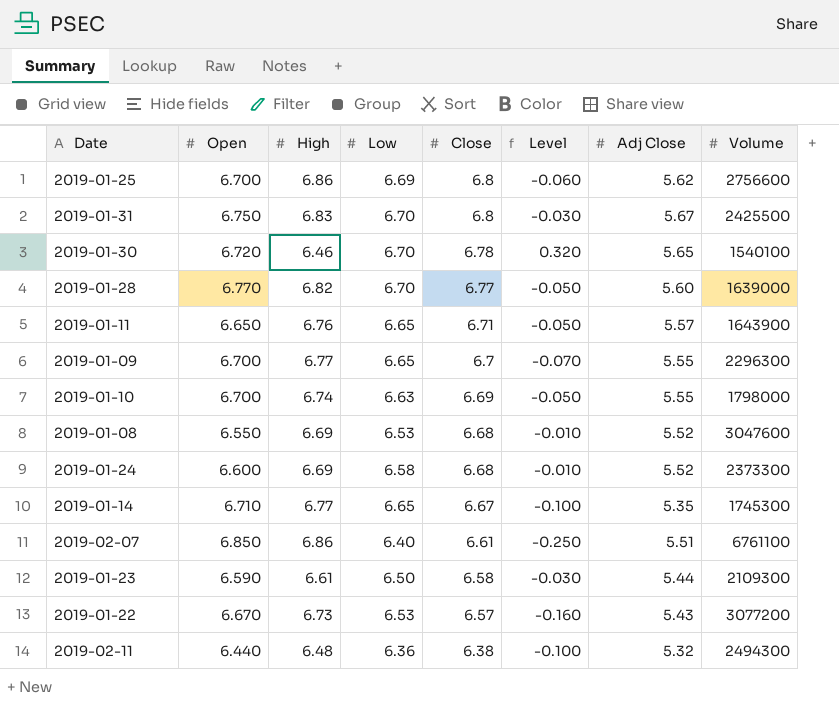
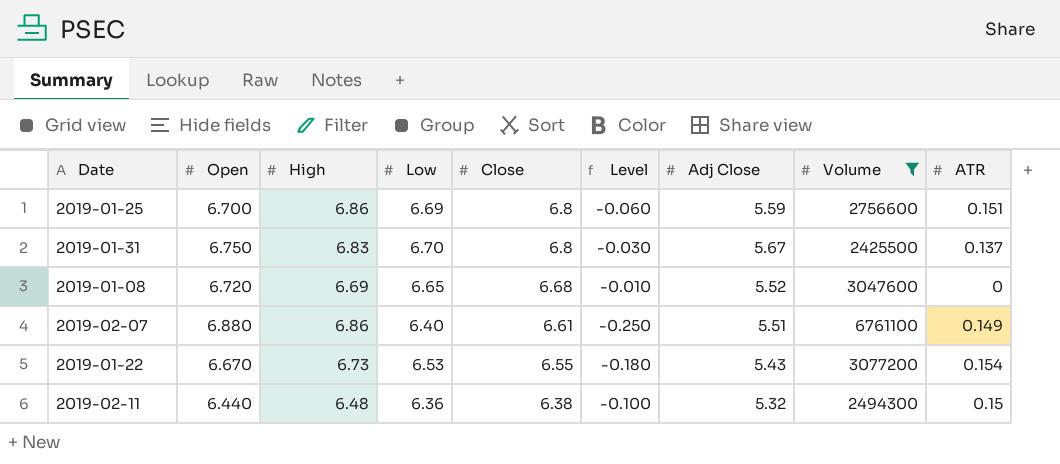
filter: none -> Volume >= 2425500
column ATR | position: none -> 9
2019-01-25 | Adj Close: 5.62 -> 5.59
2019-01-08 | Open: 6.550 -> 6.720
2019-01-08 | Low: 6.53 -> 6.65
2019-02-07 | Open: 6.850 -> 6.880
2019-01-22 | Close: 6.57 -> 6.55
2019-01-22 | Level: -0.160 -> -0.180

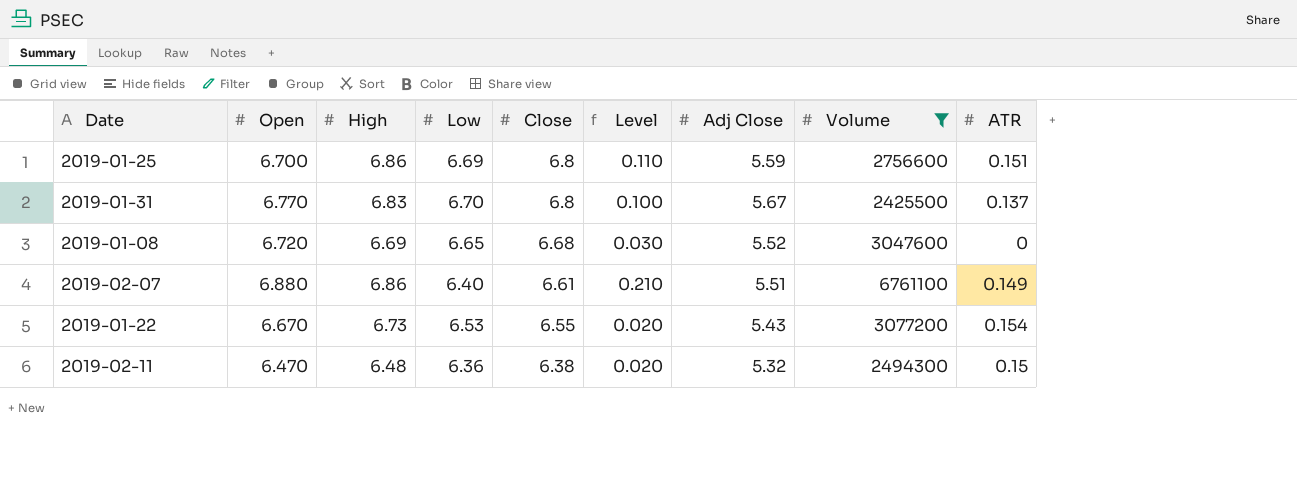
column Level | formula: [Close] - [High] -> [Close] - [Low]
2019-01-31 | Open: 6.750 -> 6.770
2019-02-11 | Open: 6.440 -> 6.470

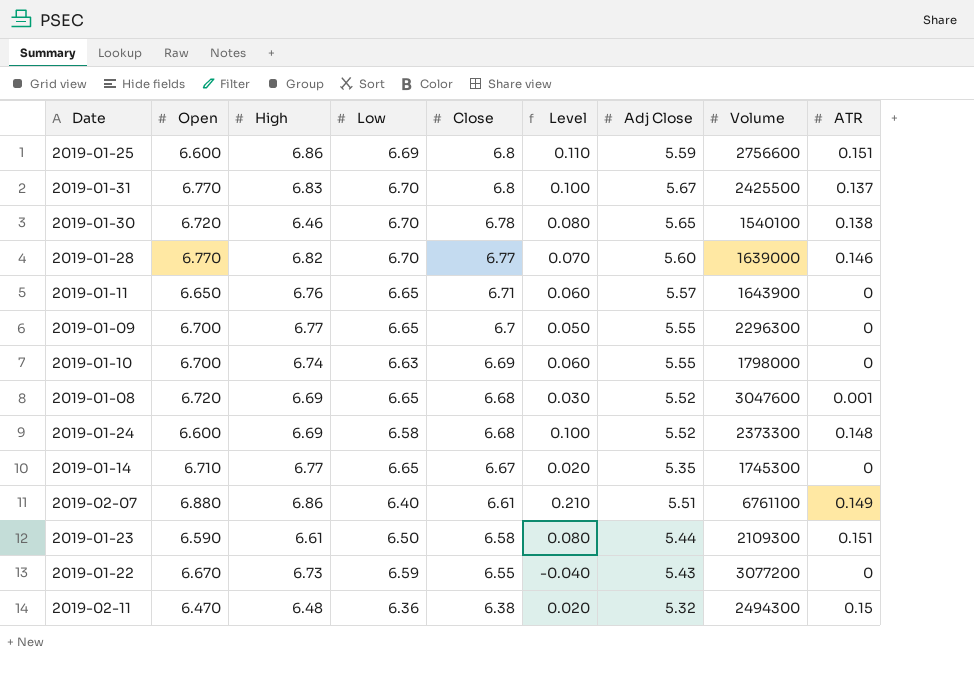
filter: Volume >= 2425500 -> none
2019-01-25 | Open: 6.700 -> 6.600
2019-01-08 | ATR: 0 -> 0.001
2019-01-22 | Low: 6.53 -> 6.59
2019-01-22 | Level: 0.020 -> -0.040
2019-01-22 | ATR: 0.154 -> 0

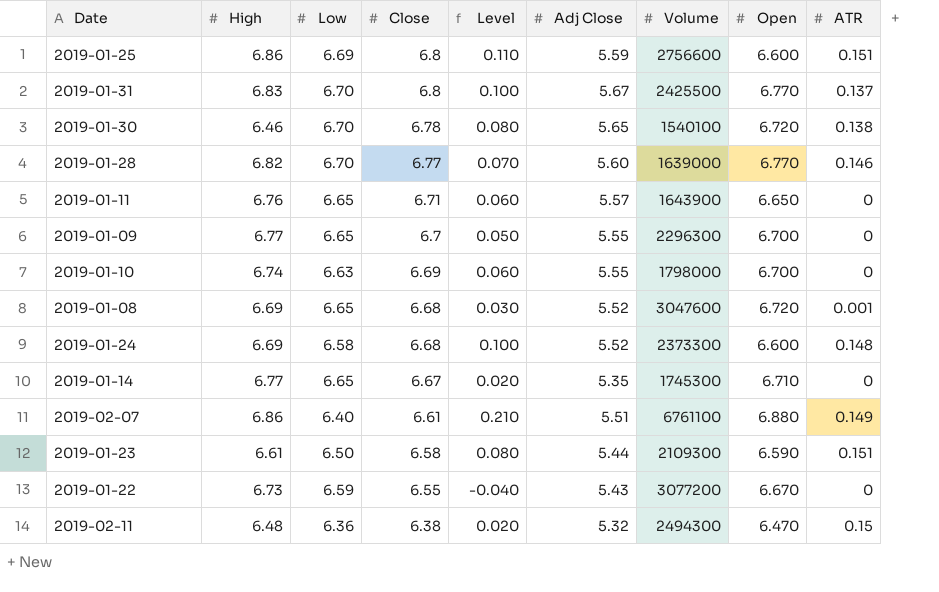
column Open | position: 2 -> 8

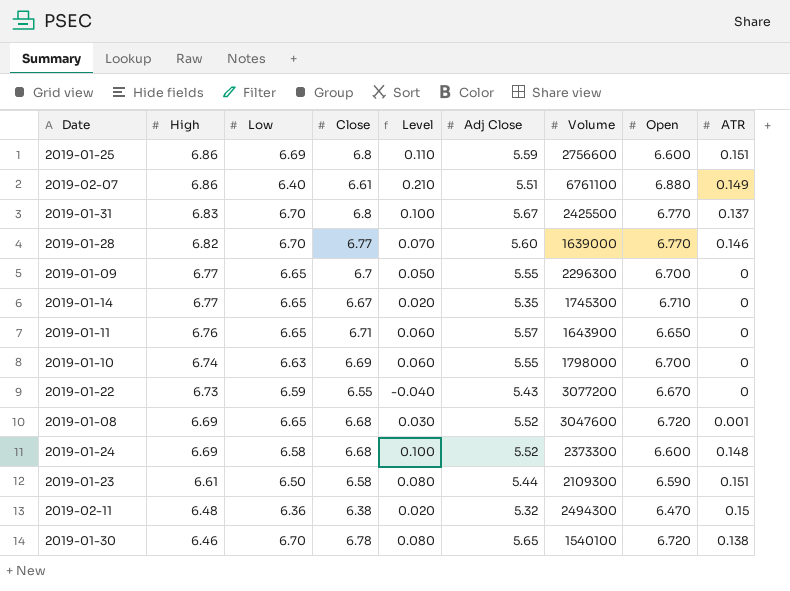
row order: Close descending -> High descending

